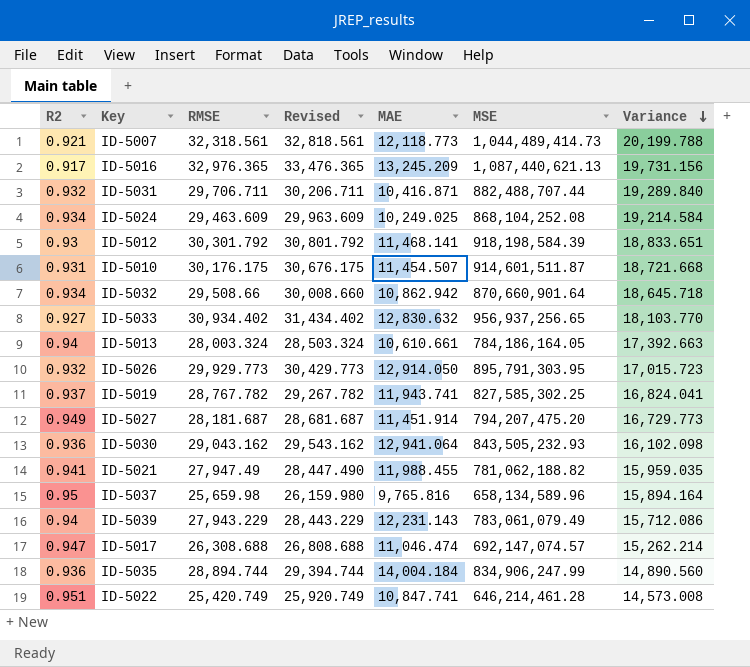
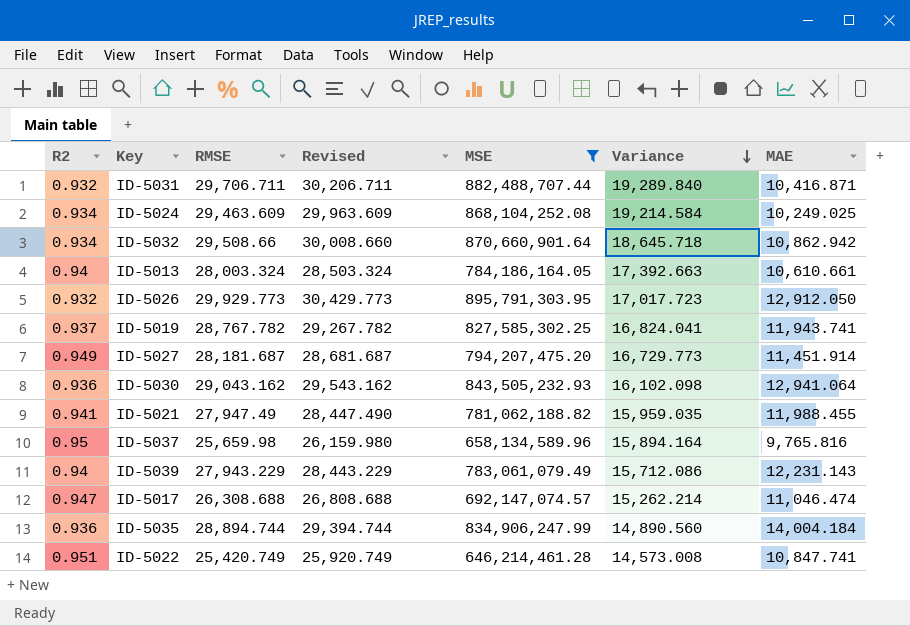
filter: none -> MSE <= 895,791,303.95
column MAE | position: 5 -> 7
ID-5026 | Variance: 17,015.723 -> 17,017.723
ID-5026 | MAE: 12,914.050 -> 12,912.050

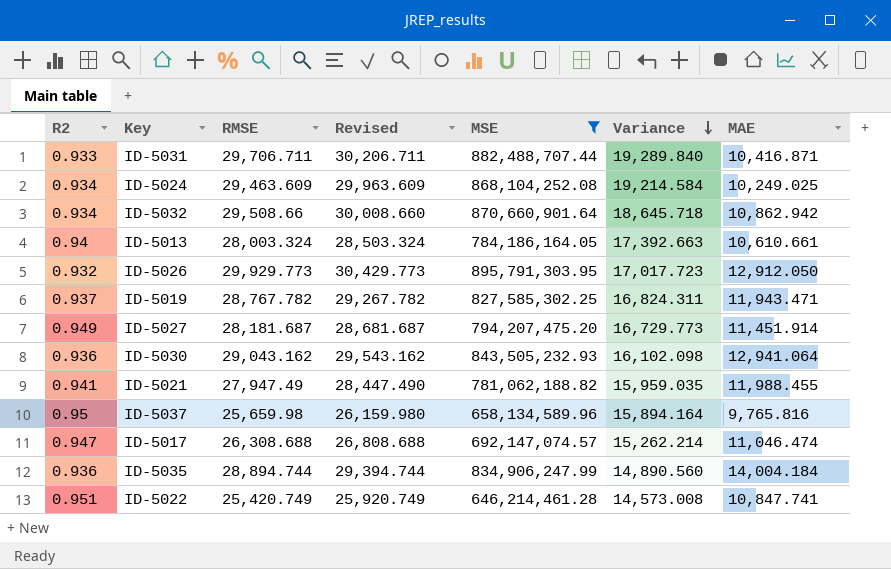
row ID-5039: 0.94 | 27,943.229 | 28,443.229 | 783,061,079.49 | 15,712.086 | 12,231.143 -> none
ID-5031 | R2: 0.932 -> 0.933
ID-5019 | Variance: 16,824.041 -> 16,824.311
ID-5019 | MAE: 11,943.741 -> 11,943.471

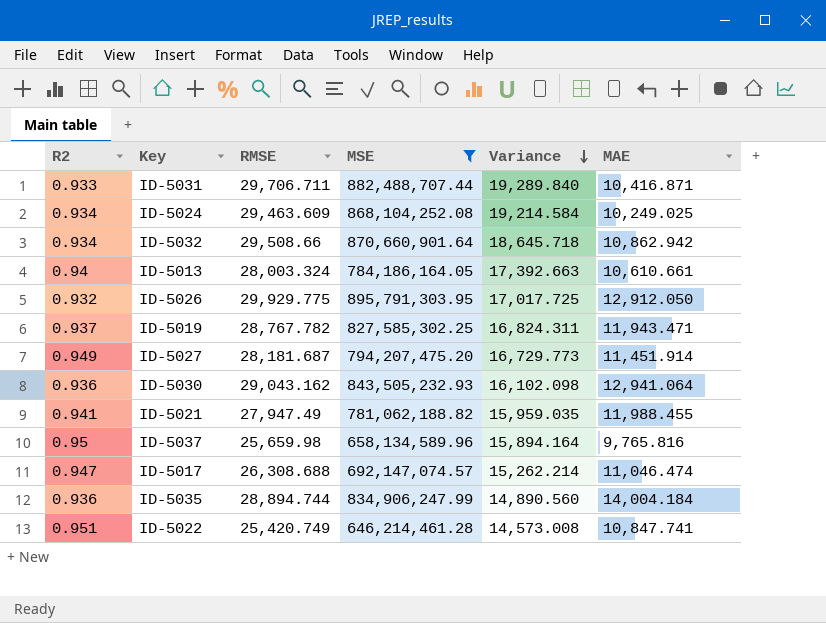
column Revised | formula: [RMSE] + 500 -> none
ID-5026 | RMSE: 29,929.773 -> 29,929.775
ID-5026 | Variance: 17,017.723 -> 17,017.725

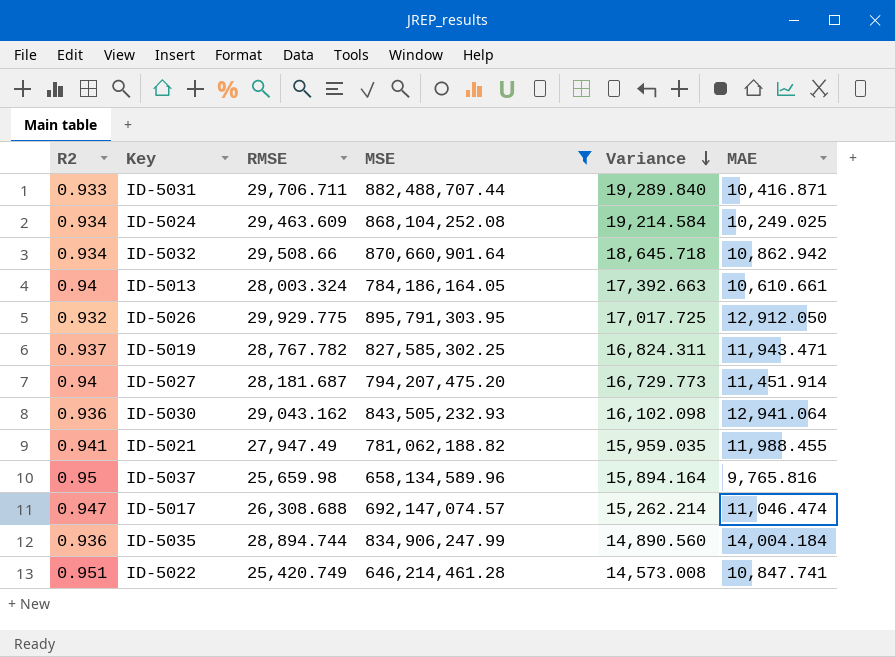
ID-5027 | R2: 0.949 -> 0.94

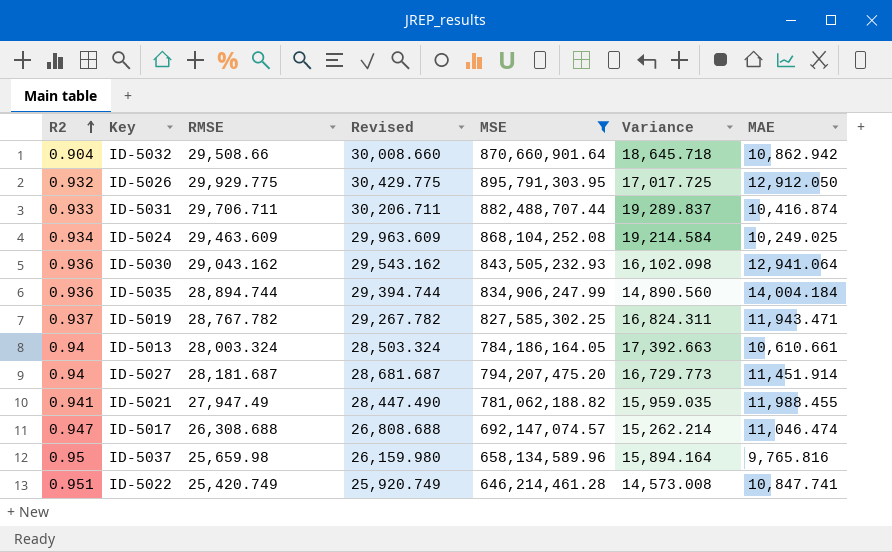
row order: Variance descending -> R2 ascending
column Revised | formula: none -> [RMSE] + 500
ID-5032 | R2: 0.934 -> 0.904
ID-5031 | Variance: 19,289.840 -> 19,289.837
ID-5031 | MAE: 10,416.871 -> 10,416.874

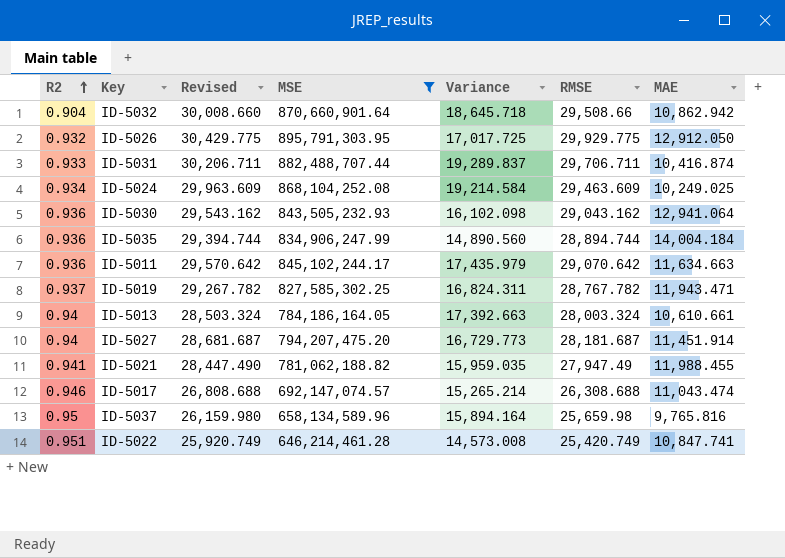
column RMSE | position: 3 -> 6
row ID-5011: none -> 0.936 | 29,570.642 | 845,102,244.17 | 17,435.979 | 29,070.642 | 11,634.663
ID-5017 | R2: 0.947 -> 0.946
ID-5017 | Variance: 15,262.214 -> 15,265.214
ID-5017 | MAE: 11,046.474 -> 11,043.474

